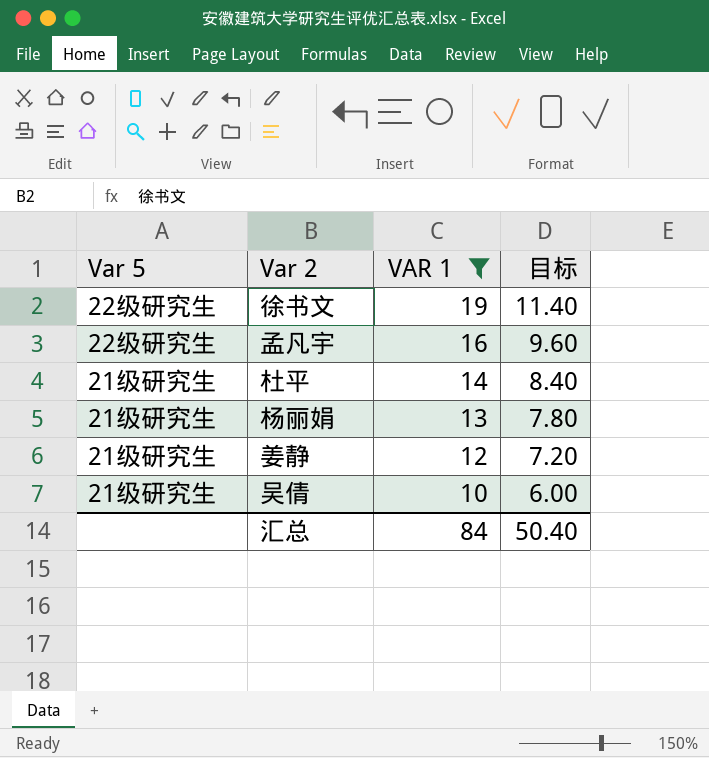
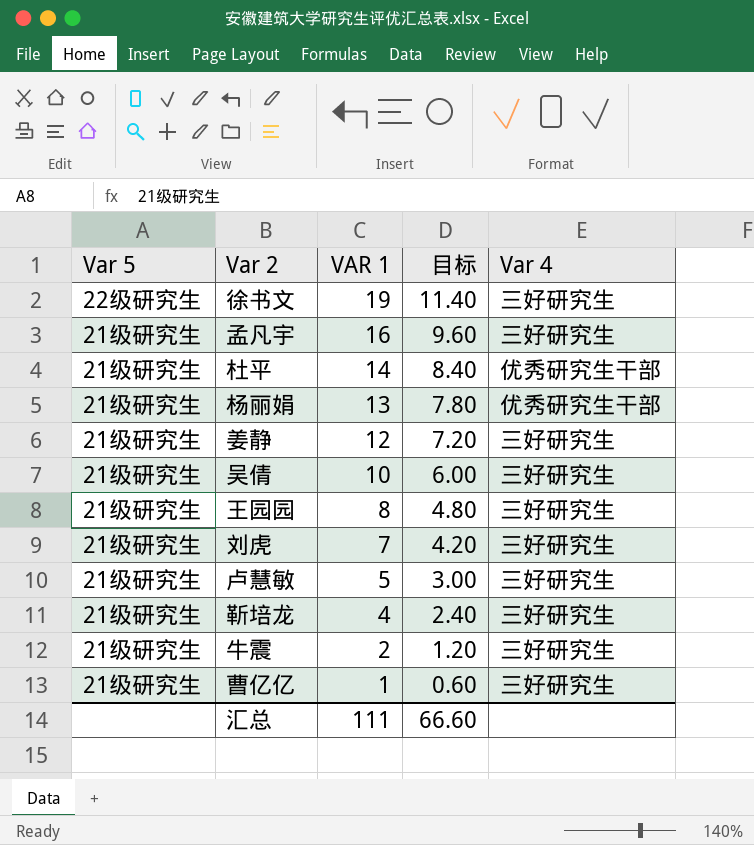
filter: VAR 1 >= 10 -> none
column Var 4 | position: none -> 5
孟凡宇 | Var 5: 22级研究生 -> 21级研究生
汇总 | VAR 1: 84 -> 111
汇总 | 目标: 50.40 -> 66.60

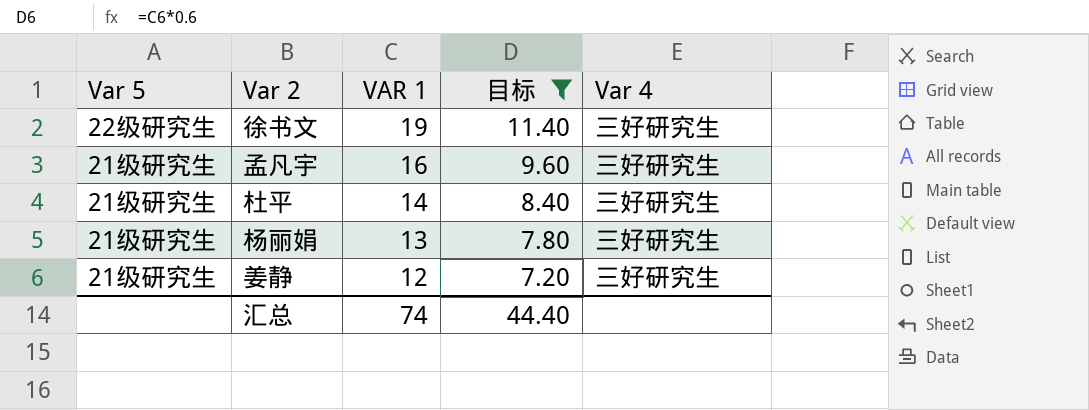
filter: none -> 目标 >= 7.20
杜平 | Var 4: 优秀研究生干部 -> 三好研究生
杨丽娟 | Var 4: 优秀研究生干部 -> 三好研究生
汇总 | VAR 1: 111 -> 74
汇总 | 目标: 66.60 -> 44.40

